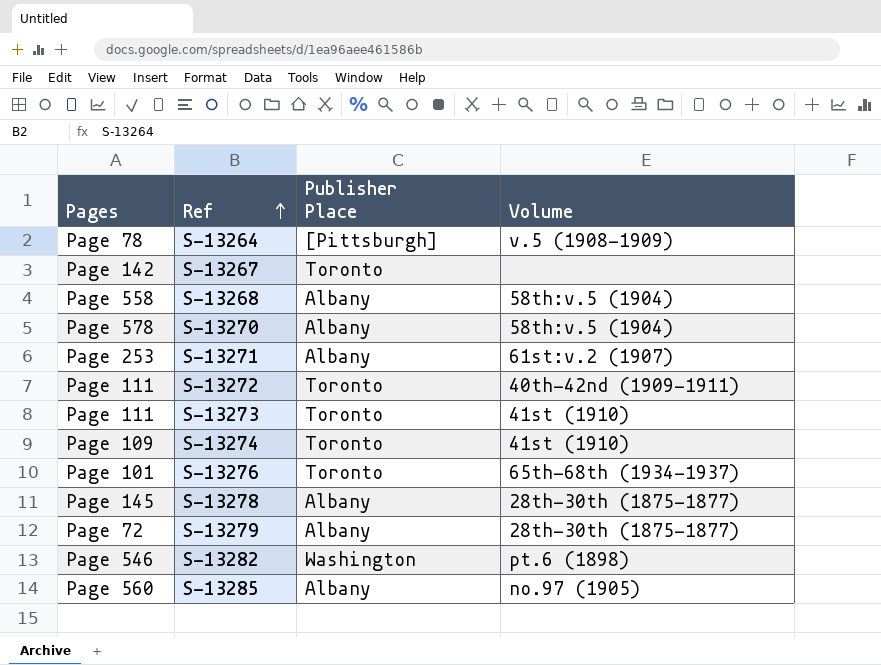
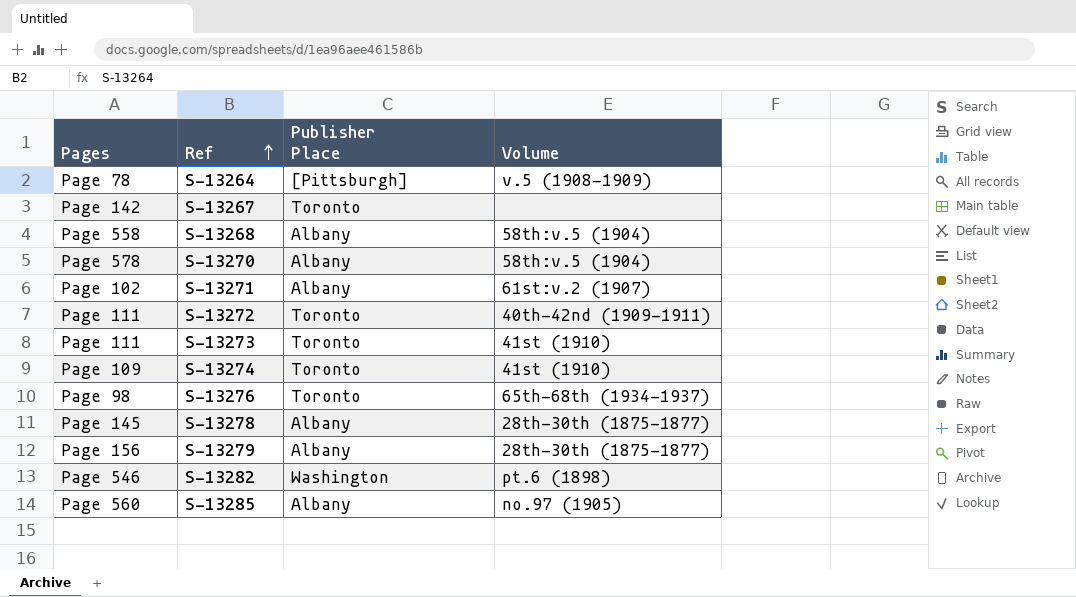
S-13271 | Pages: Page 253 -> Page 102
S-13276 | Pages: Page 101 -> Page 98
S-13279 | Pages: Page 72 -> Page 156

